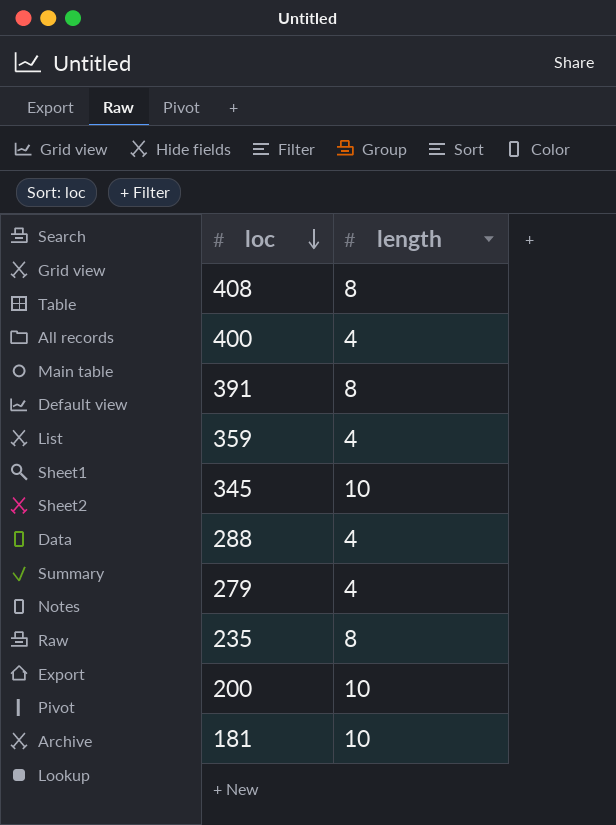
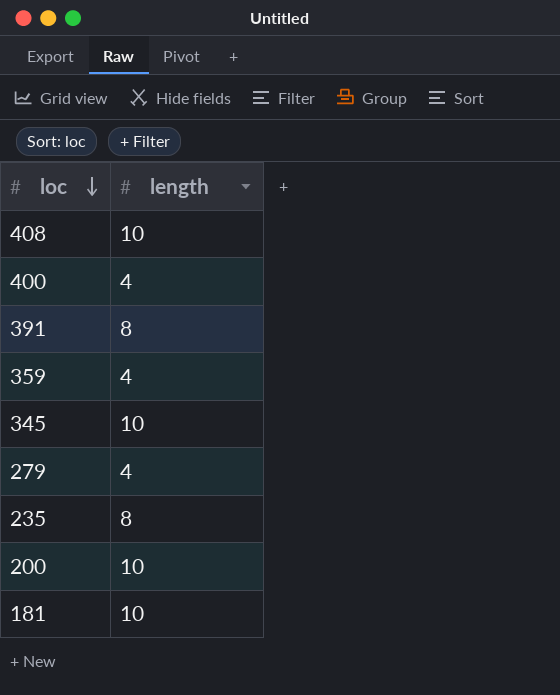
row 288: 4 -> none
408 | length: 8 -> 10

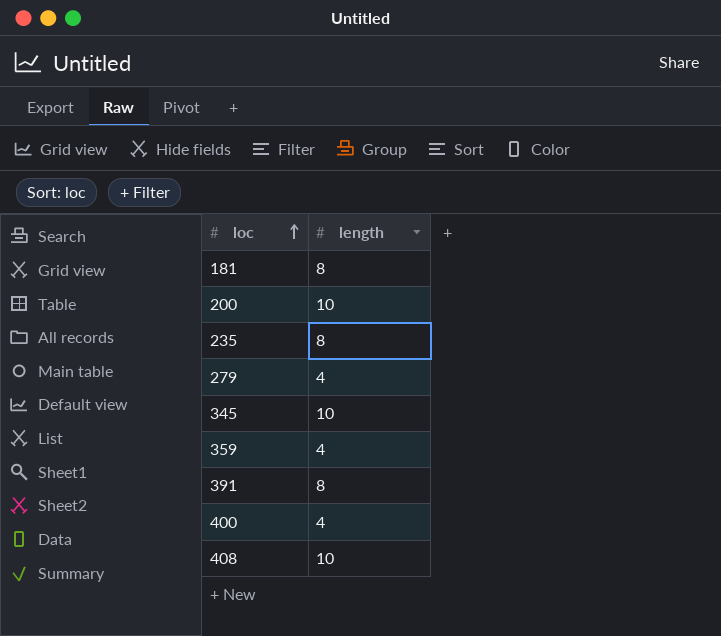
row order: loc descending -> loc ascending
181 | length: 10 -> 8

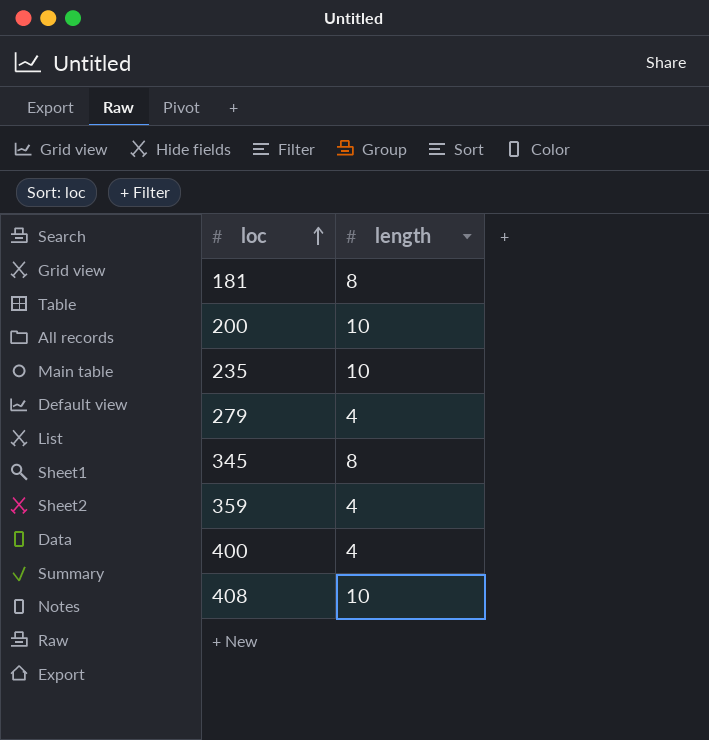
row 391: 8 -> none
235 | length: 8 -> 10
345 | length: 10 -> 8

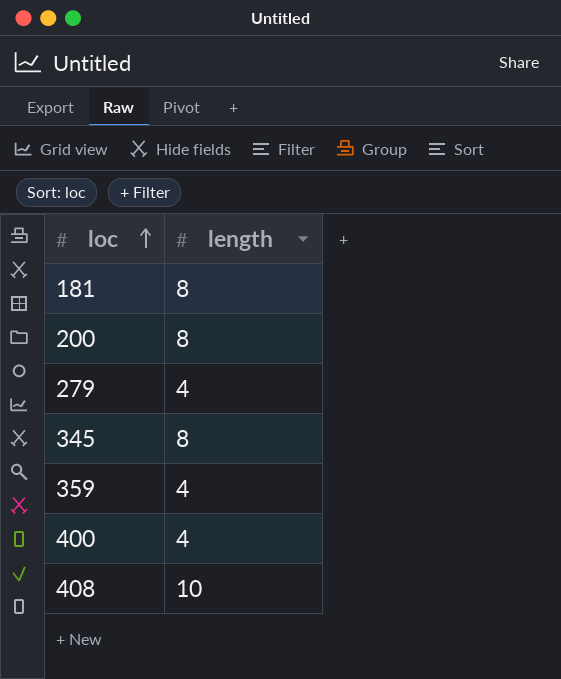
row 235: 10 -> none
200 | length: 10 -> 8

